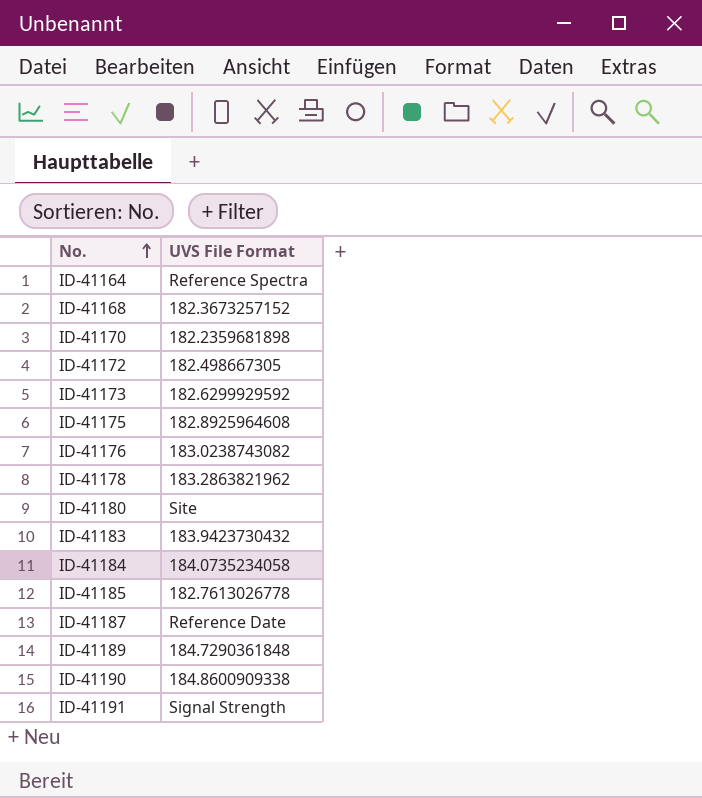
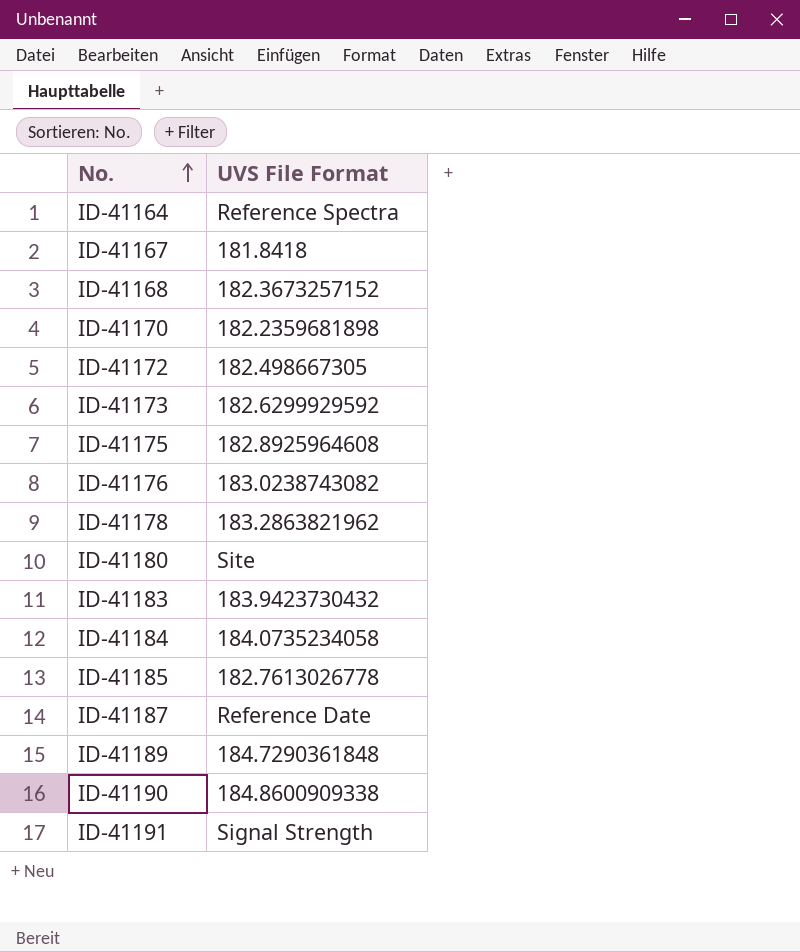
row ID-41167: none -> 181.8418

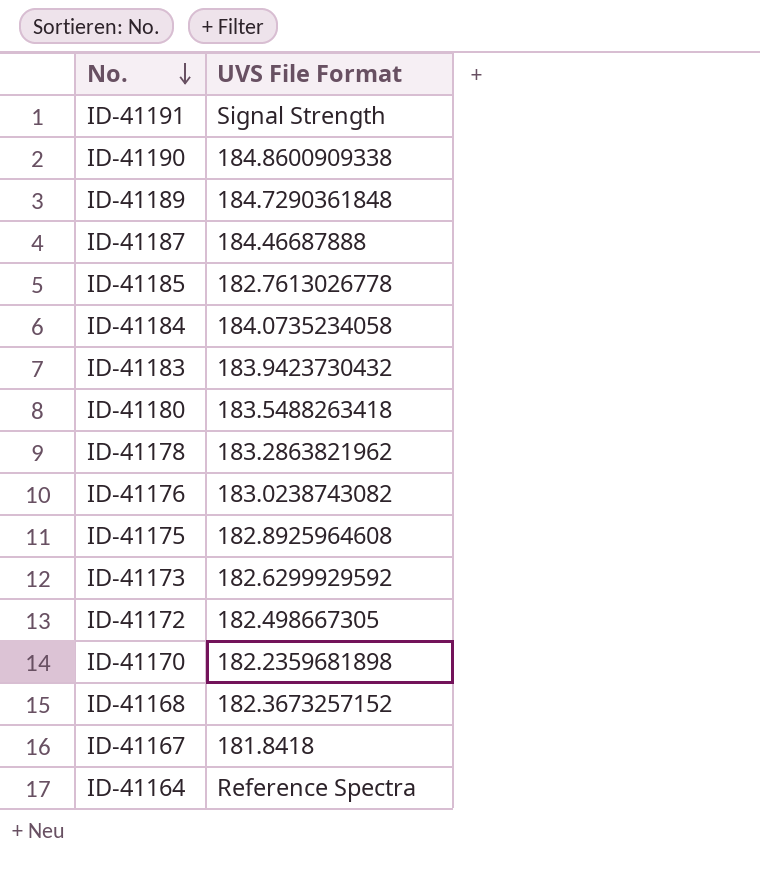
row order: No. ascending -> No. descending
ID-41187 | UVS File Format: Reference Date -> 184.46687888
ID-41180 | UVS File Format: Site -> 183.5488263418

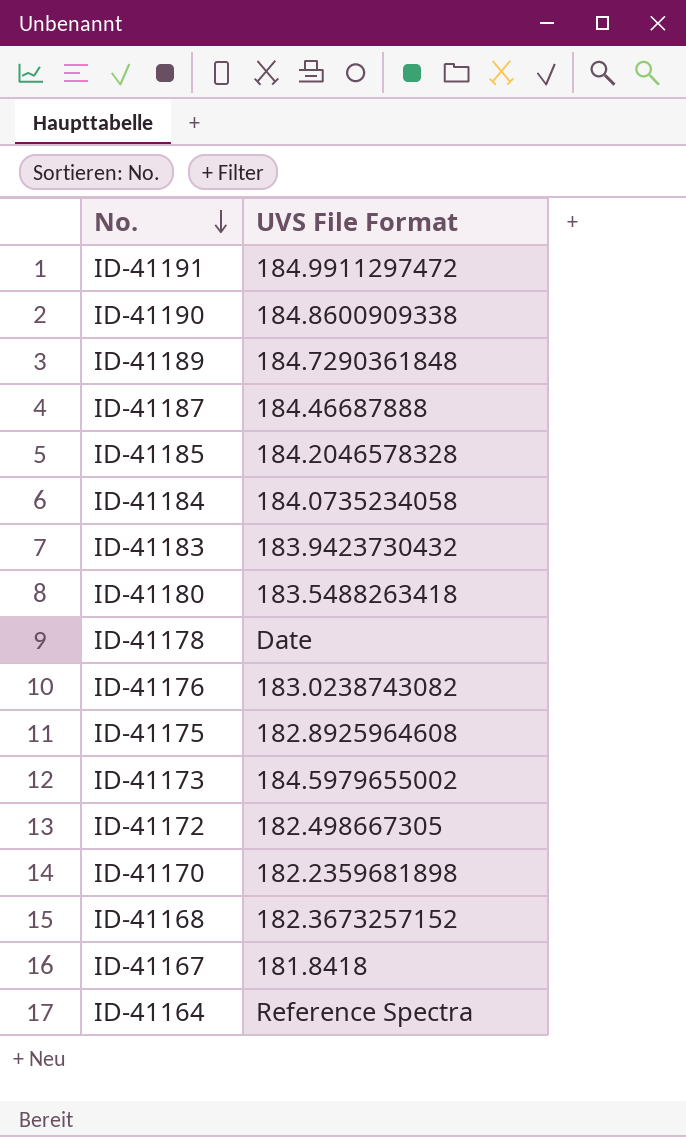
ID-41191 | UVS File Format: Signal Strength -> 184.9911297472
ID-41185 | UVS File Format: 182.7613026778 -> 184.2046578328
ID-41178 | UVS File Format: 183.2863821962 -> Date
ID-41173 | UVS File Format: 182.6299929592 -> 184.5979655002

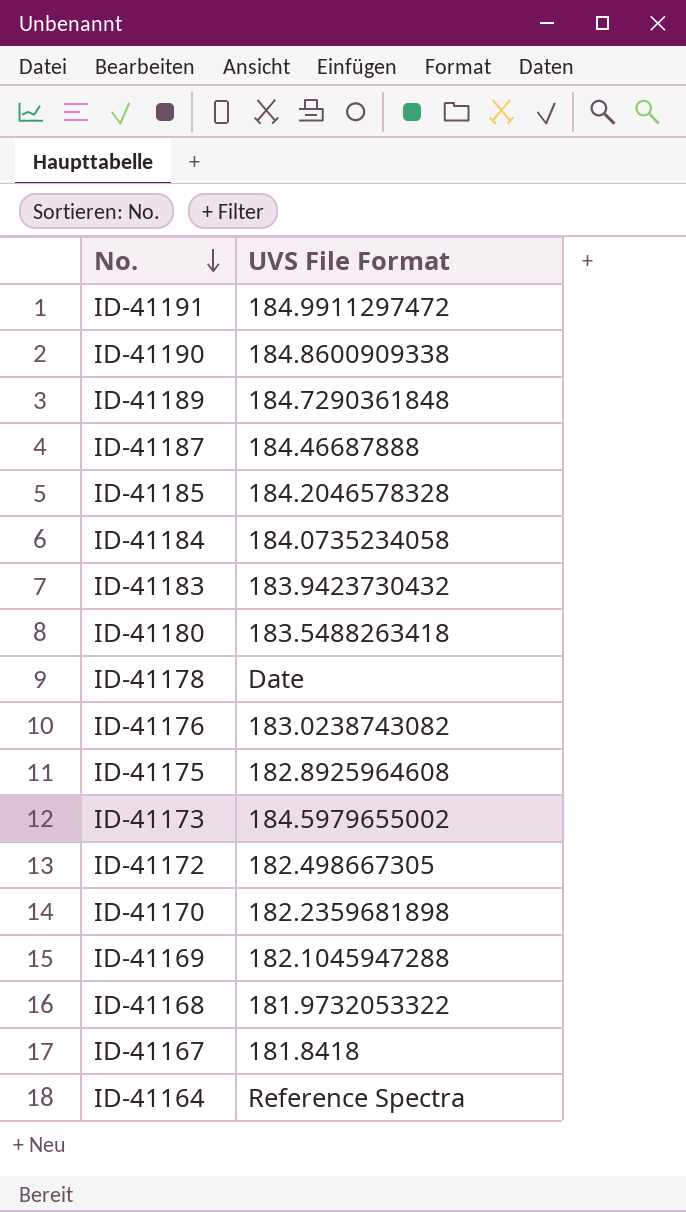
row ID-41169: none -> 182.1045947288
ID-41168 | UVS File Format: 182.3673257152 -> 181.9732053322

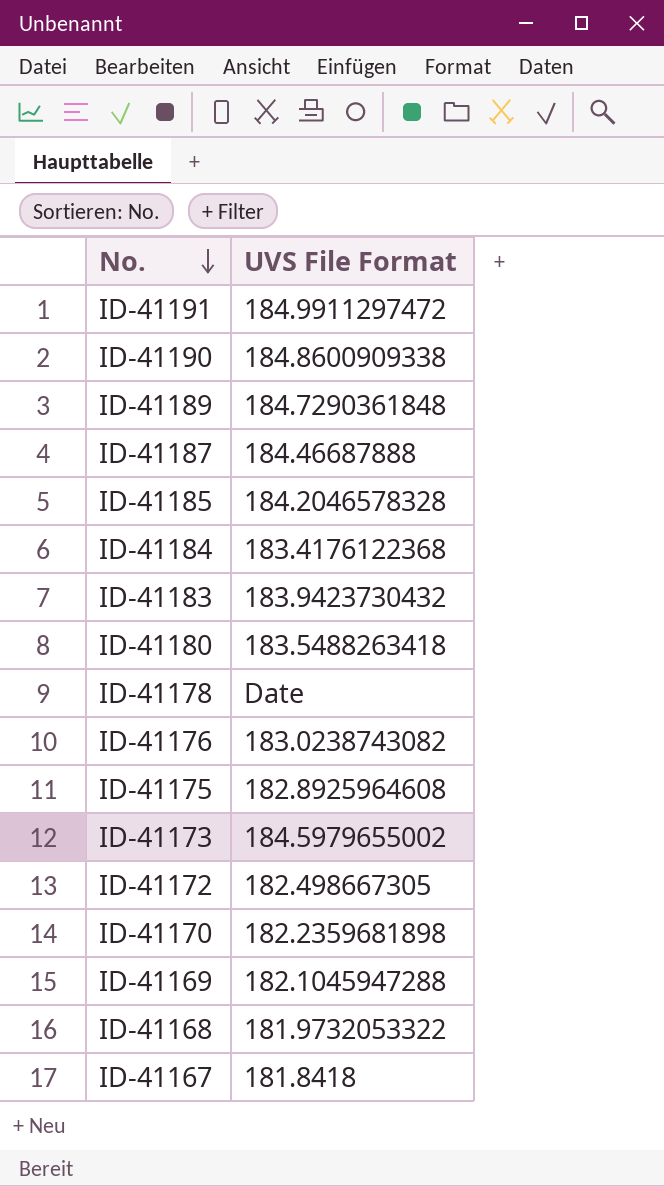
row ID-41164: Reference Spectra -> none
ID-41184 | UVS File Format: 184.0735234058 -> 183.4176122368

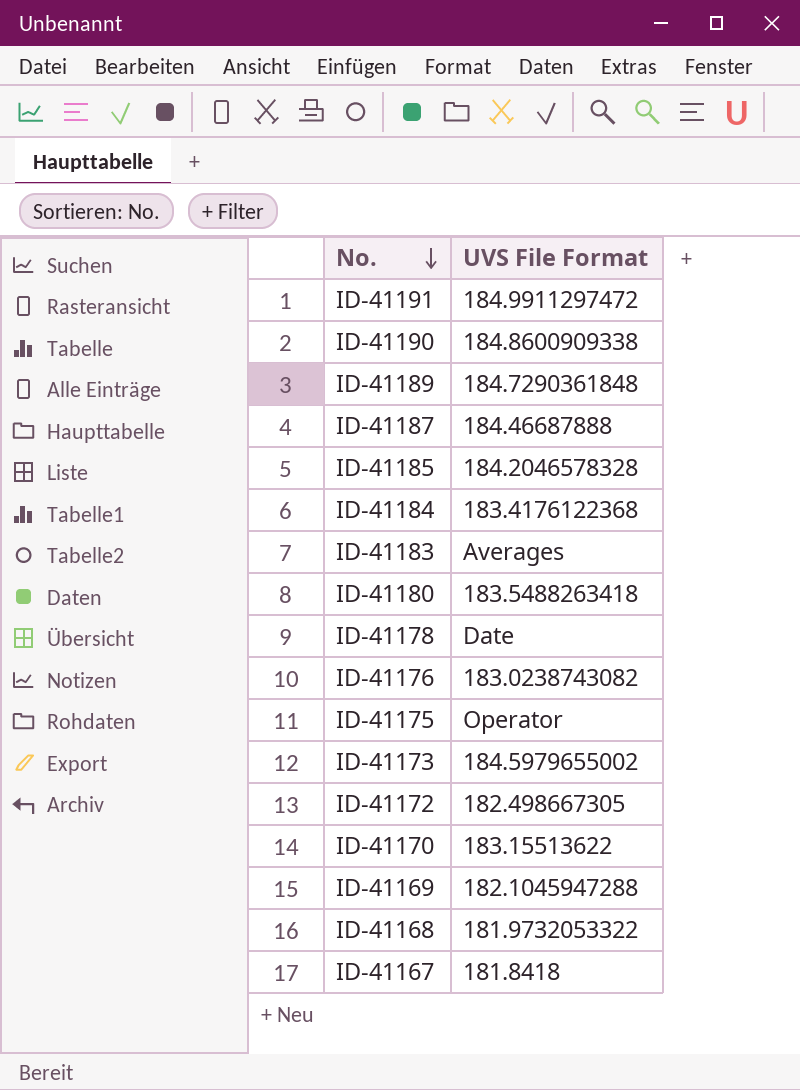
ID-41183 | UVS File Format: 183.9423730432 -> Averages
ID-41175 | UVS File Format: 182.8925964608 -> Operator
ID-41170 | UVS File Format: 182.2359681898 -> 183.15513622

